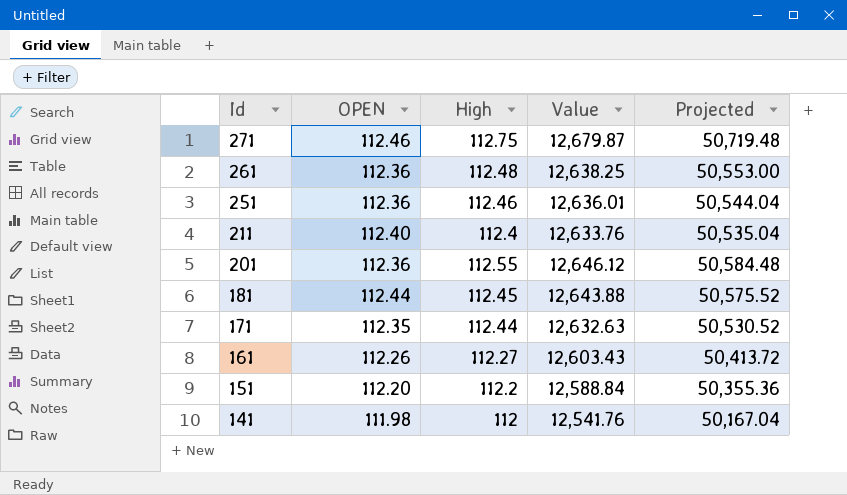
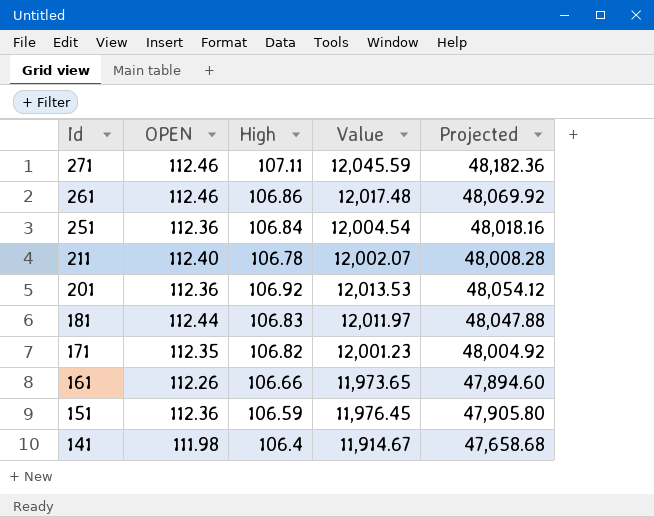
271 | High: 112.75 -> 107.11
271 | Value: 12,679.87 -> 12,045.59
271 | Projected: 50,719.48 -> 48,182.36
261 | OPEN: 112.36 -> 112.46
261 | High: 112.48 -> 106.86
261 | Value: 12,638.25 -> 12,017.48
261 | Projected: 50,553.00 -> 48,069.92
251 | High: 112.46 -> 106.84
251 | Value: 12,636.01 -> 12,004.54
251 | Projected: 50,544.04 -> 48,018.16
211 | High: 112.4 -> 106.78
211 | Value: 12,633.76 -> 12,002.07
211 | Projected: 50,535.04 -> 48,008.28
201 | High: 112.55 -> 106.92
201 | Value: 12,646.12 -> 12,013.53
201 | Projected: 50,584.48 -> 48,054.12
181 | High: 112.45 -> 106.83
181 | Value: 12,643.88 -> 12,011.97
181 | Projected: 50,575.52 -> 48,047.88
171 | High: 112.44 -> 106.82
171 | Value: 12,632.63 -> 12,001.23
171 | Projected: 50,530.52 -> 48,004.92
161 | High: 112.27 -> 106.66
161 | Value: 12,603.43 -> 11,973.65
161 | Projected: 50,413.72 -> 47,894.60
151 | OPEN: 112.20 -> 112.36
151 | High: 112.2 -> 106.59
151 | Value: 12,588.84 -> 11,976.45
151 | Projected: 50,355.36 -> 47,905.80
141 | High: 112 -> 106.4
141 | Value: 12,541.76 -> 11,914.67
141 | Projected: 50,167.04 -> 47,658.68

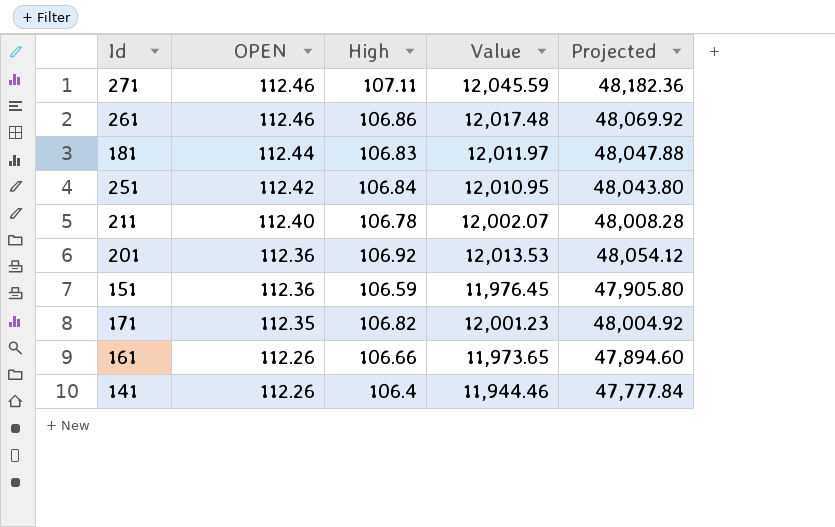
row order: Id descending -> OPEN descending
251 | OPEN: 112.36 -> 112.42
251 | Value: 12,004.54 -> 12,010.95
251 | Projected: 48,018.16 -> 48,043.80
141 | OPEN: 111.98 -> 112.26
141 | Value: 11,914.67 -> 11,944.46
141 | Projected: 47,658.68 -> 47,777.84

